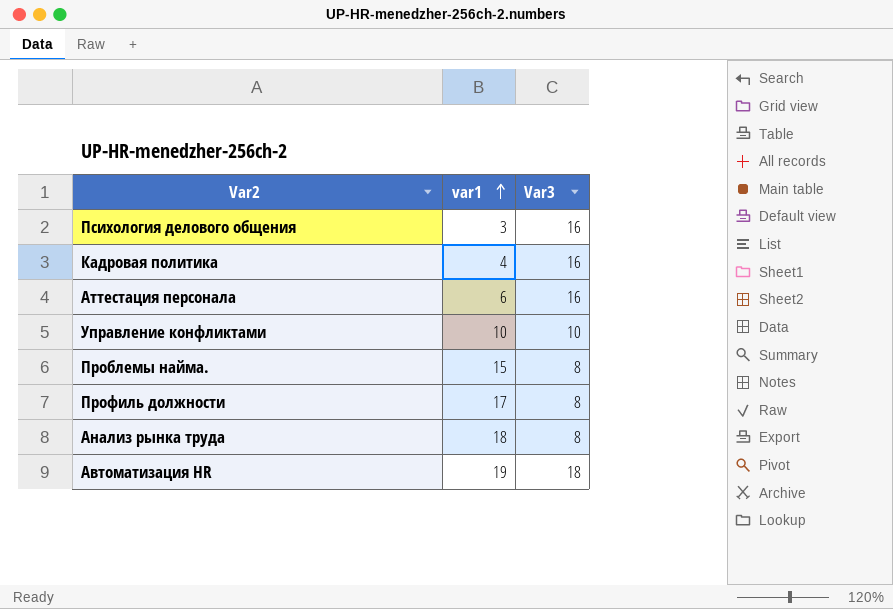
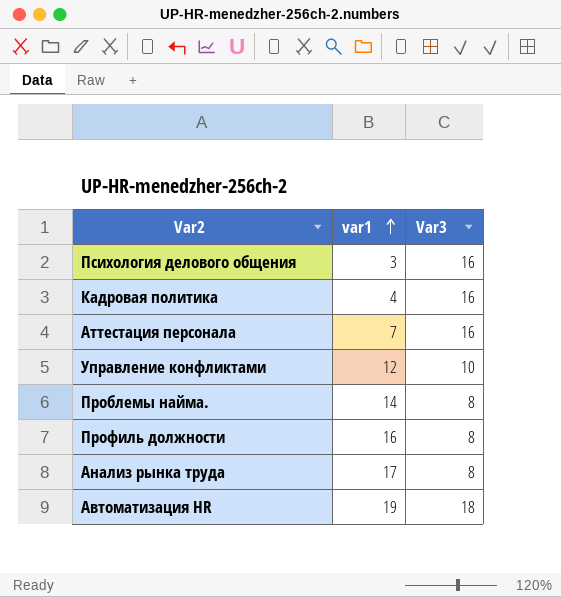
Аттестация персонала | var1: 6 -> 7
Управление конфликтами | var1: 10 -> 12
Проблемы найма. | var1: 15 -> 14
Профиль должности | var1: 17 -> 16
Анализ рынка труда | var1: 18 -> 17

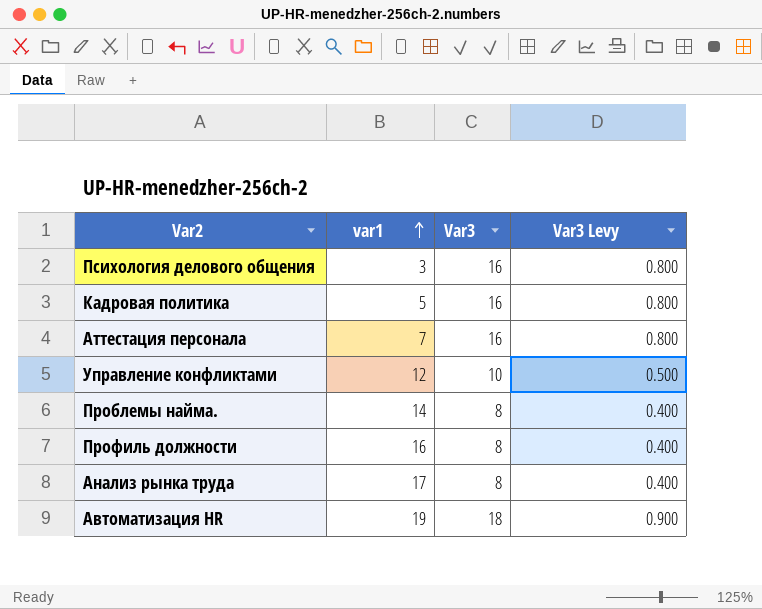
column Var3 Levy | formula: none -> [Var3] * 0.05
Кадровая политика | var1: 4 -> 5

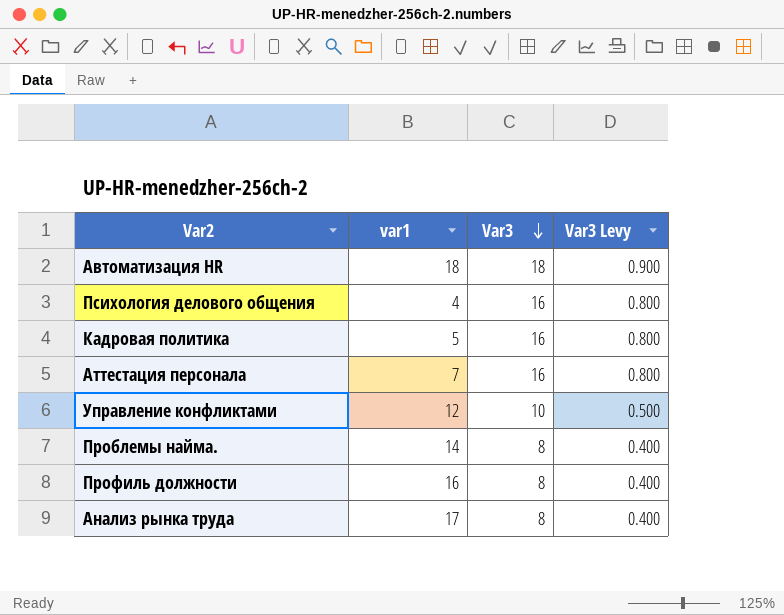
row order: var1 ascending -> Var3 descending
Автоматизация HR | var1: 19 -> 18
Психология делового общения | var1: 3 -> 4

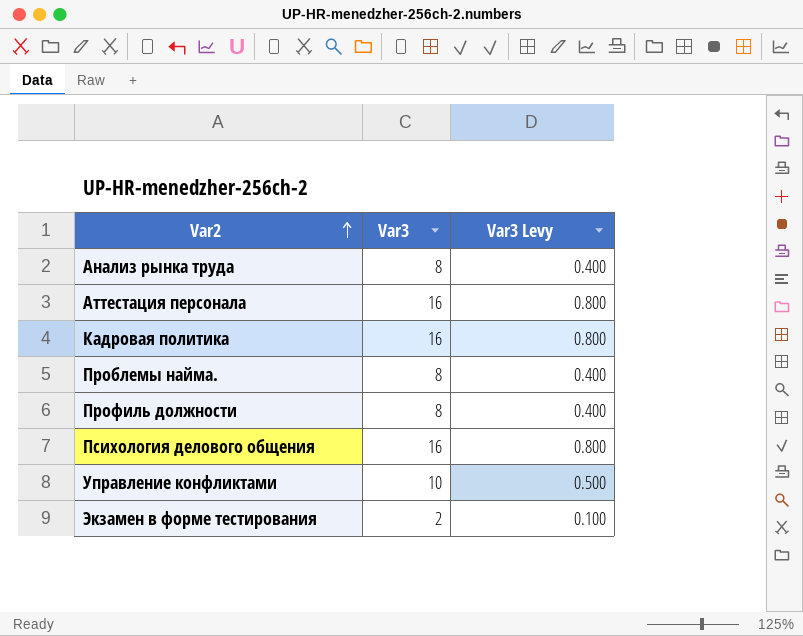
row order: Var3 descending -> Var2 ascending
column var1 | position: 2 -> none
row Автоматизация HR: 18 | 18 | 0.900 -> none
row Экзамен в форме тестирования: none -> 2 | 0.100

